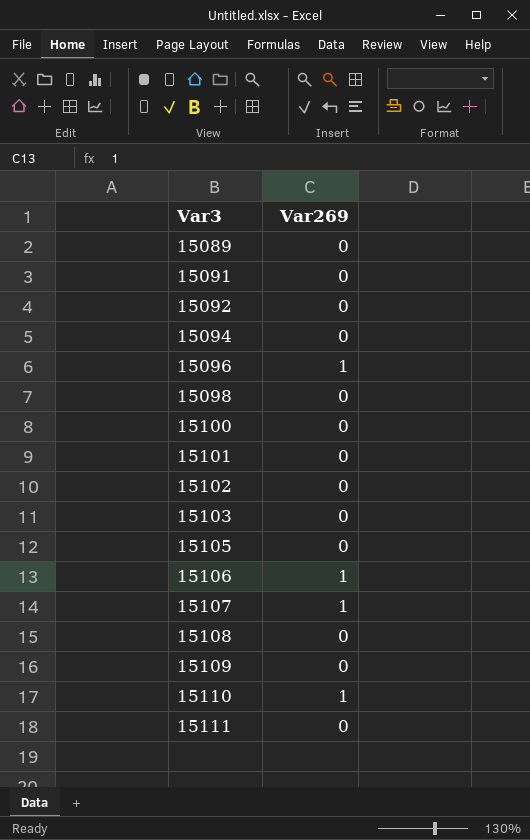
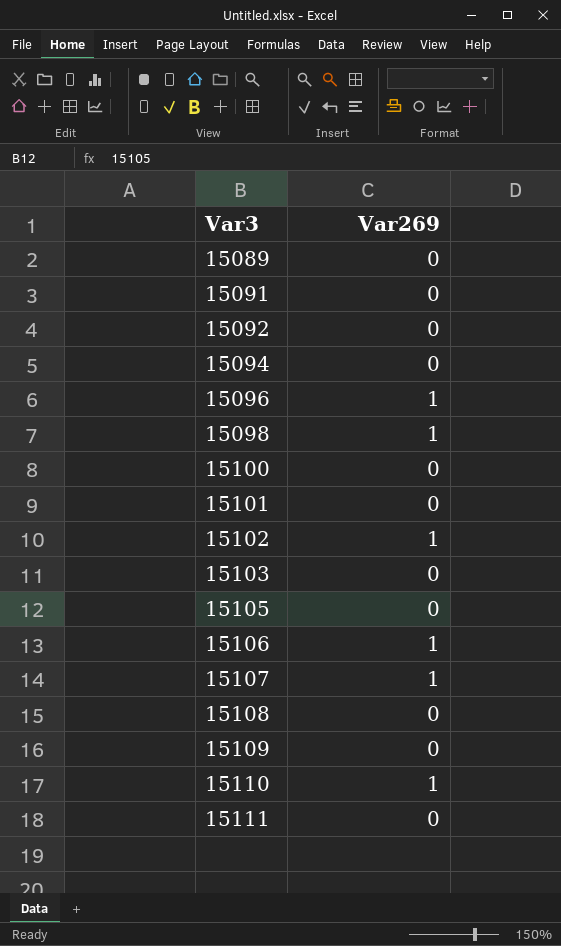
15098 | Var269: 0 -> 1
15102 | Var269: 0 -> 1

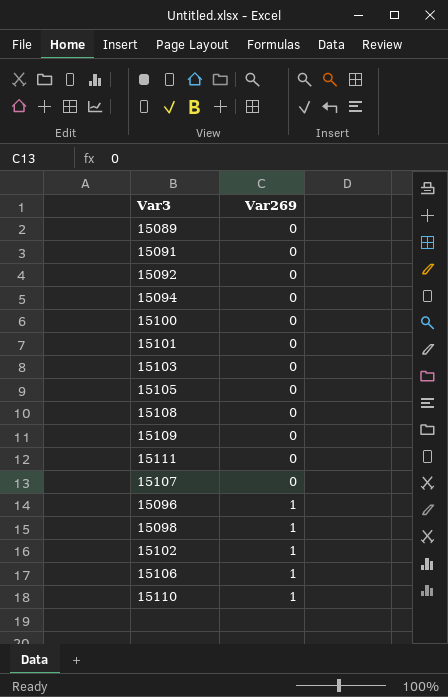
row order: Var3 ascending -> Var269 ascending
15107 | Var269: 1 -> 0

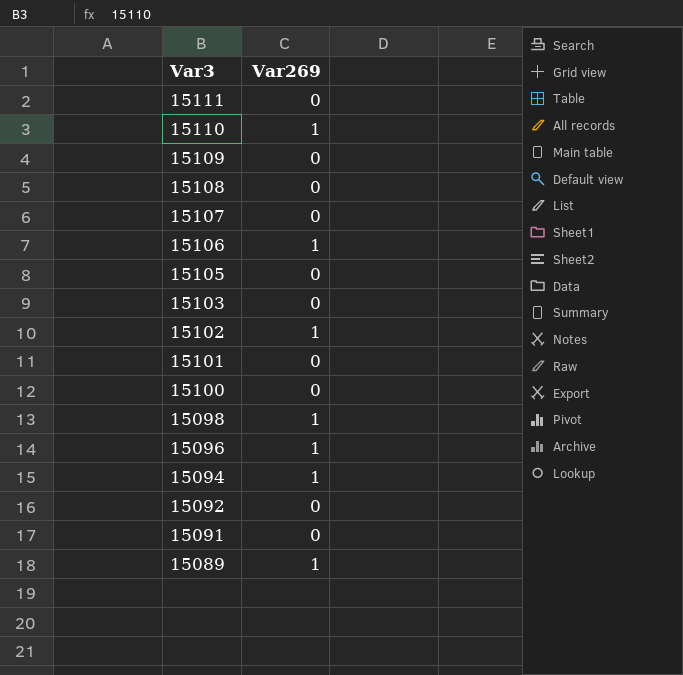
row order: Var269 ascending -> Var3 descending
15094 | Var269: 0 -> 1
15089 | Var269: 0 -> 1

